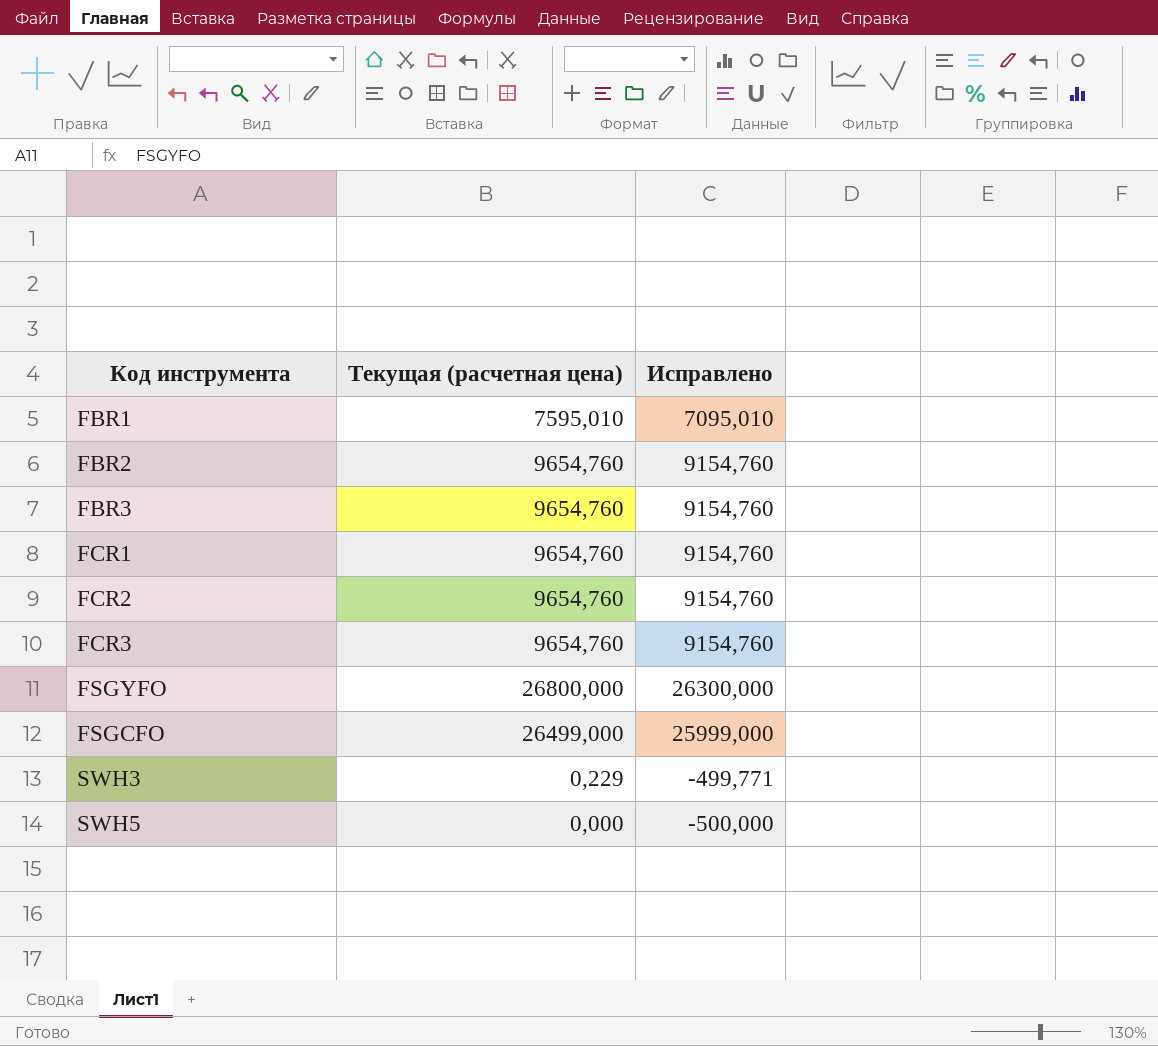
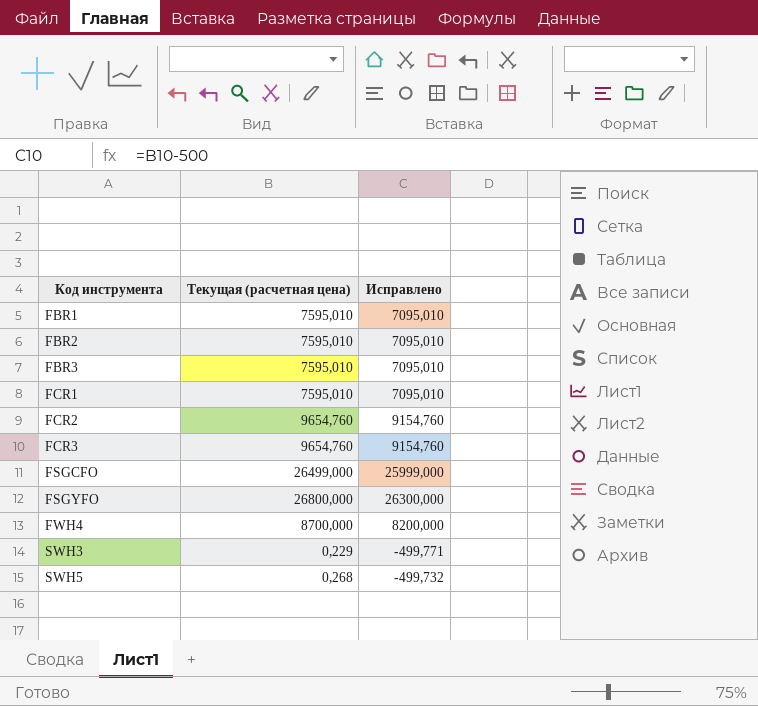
row order: none -> Код инструмента ascending
FBR2 | Текущая (расчетная цена): 9654,760 -> 7595,010
FBR2 | Исправлено: 9154,760 -> 7095,010
FBR3 | Текущая (расчетная цена): 9654,760 -> 7595,010
FBR3 | Исправлено: 9154,760 -> 7095,010
FCR1 | Текущая (расчетная цена): 9654,760 -> 7595,010
FCR1 | Исправлено: 9154,760 -> 7095,010
row FWH4: none -> 8700,000 | 8200,000
SWH5 | Текущая (расчетная цена): 0,000 -> 0,268
SWH5 | Исправлено: -500,000 -> -499,732

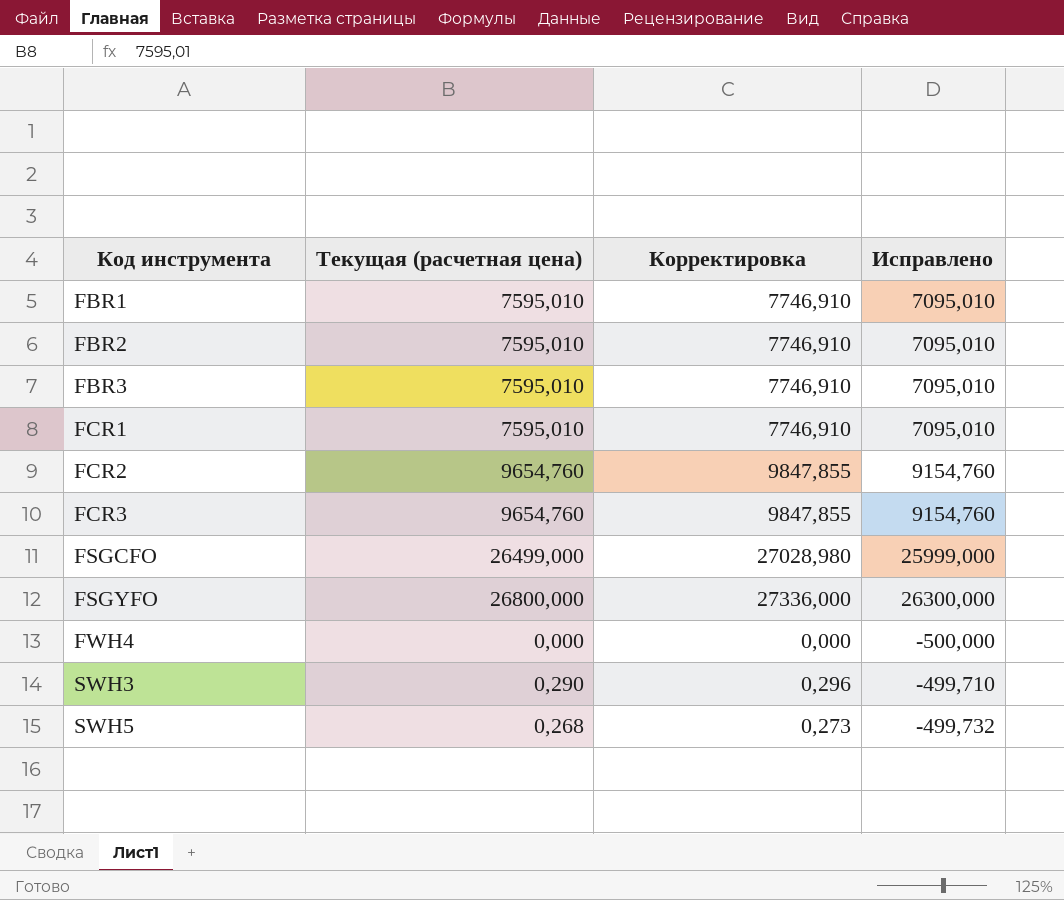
column Корректировка | formula: none -> [Текущая (расчетная цена)] * 1,02
FWH4 | Текущая (расчетная цена): 8700,000 -> 0,000
FWH4 | Исправлено: 8200,000 -> -500,000
SWH3 | Текущая (расчетная цена): 0,229 -> 0,290
SWH3 | Исправлено: -499,771 -> -499,710

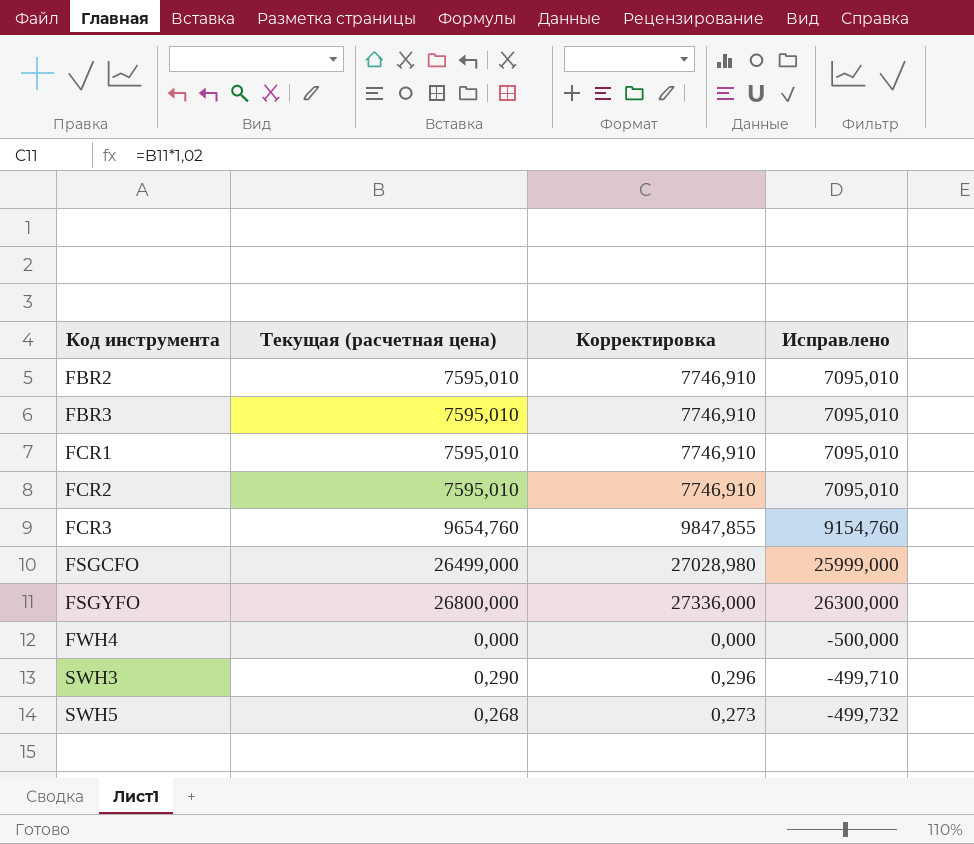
row FBR1: 7595,010 | 7746,910 | 7095,010 -> none
FCR2 | Текущая (расчетная цена): 9654,760 -> 7595,010
FCR2 | Корректировка: 9847,855 -> 7746,910
FCR2 | Исправлено: 9154,760 -> 7095,010

